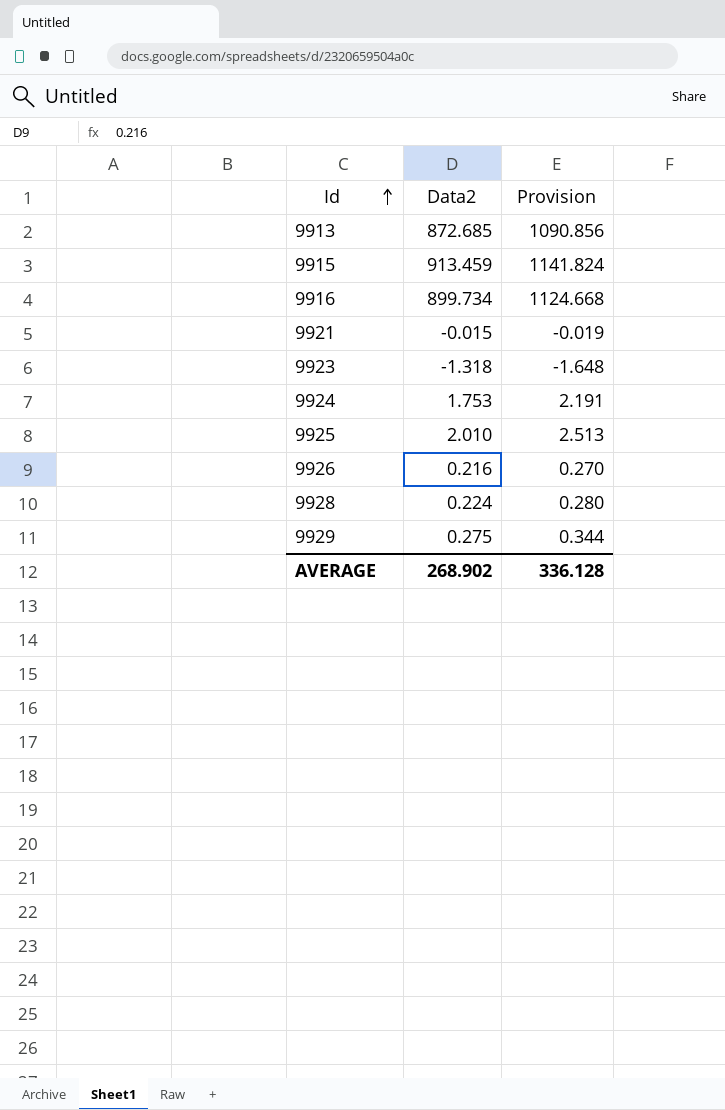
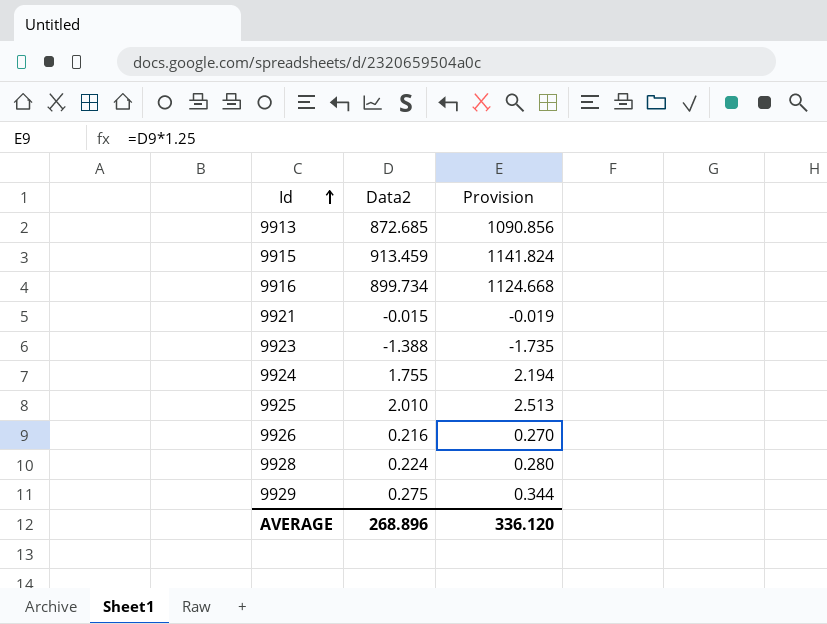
9923 | Data2: -1.318 -> -1.388
9923 | Provision: -1.648 -> -1.735
9924 | Data2: 1.753 -> 1.755
9924 | Provision: 2.191 -> 2.194
AVERAGE | Data2: 268.902 -> 268.896
AVERAGE | Provision: 336.128 -> 336.120

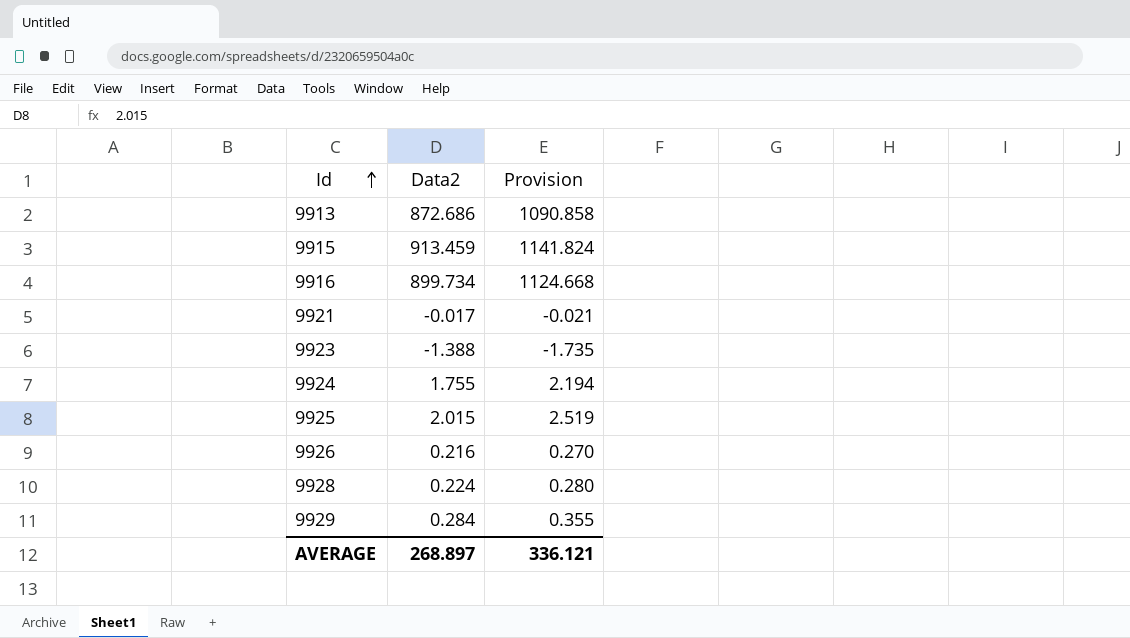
9913 | Data2: 872.685 -> 872.686
9913 | Provision: 1090.856 -> 1090.858
9921 | Data2: -0.015 -> -0.017
9921 | Provision: -0.019 -> -0.021
9925 | Data2: 2.010 -> 2.015
9925 | Provision: 2.513 -> 2.519
9929 | Data2: 0.275 -> 0.284
9929 | Provision: 0.344 -> 0.355
AVERAGE | Data2: 268.896 -> 268.897
AVERAGE | Provision: 336.120 -> 336.121

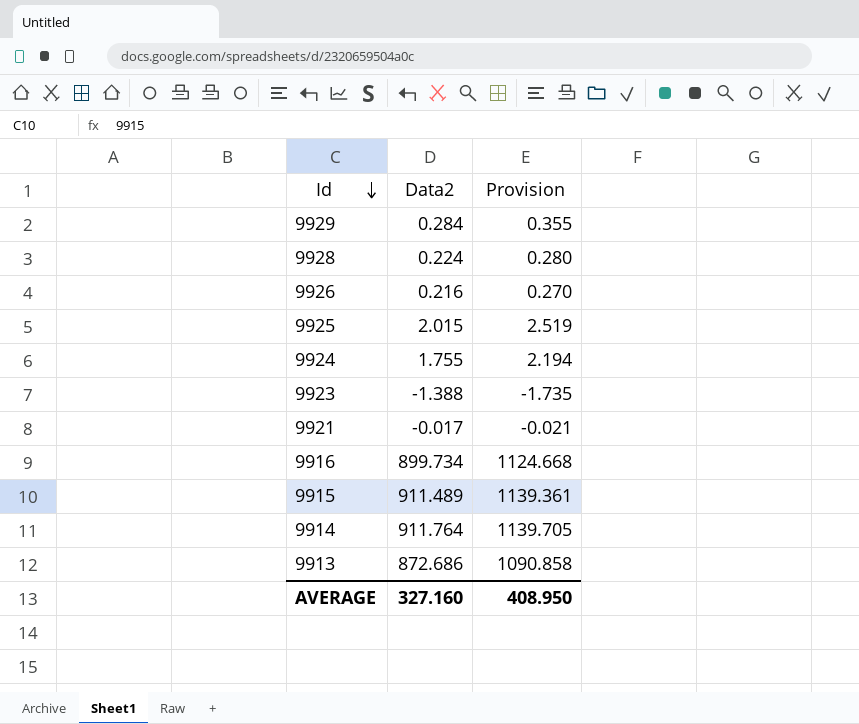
row order: Id ascending -> Id descending
9915 | Data2: 913.459 -> 911.489
9915 | Provision: 1141.824 -> 1139.361
row 9914: none -> 911.764 | 1139.705
AVERAGE | Data2: 268.897 -> 327.160
AVERAGE | Provision: 336.121 -> 408.950

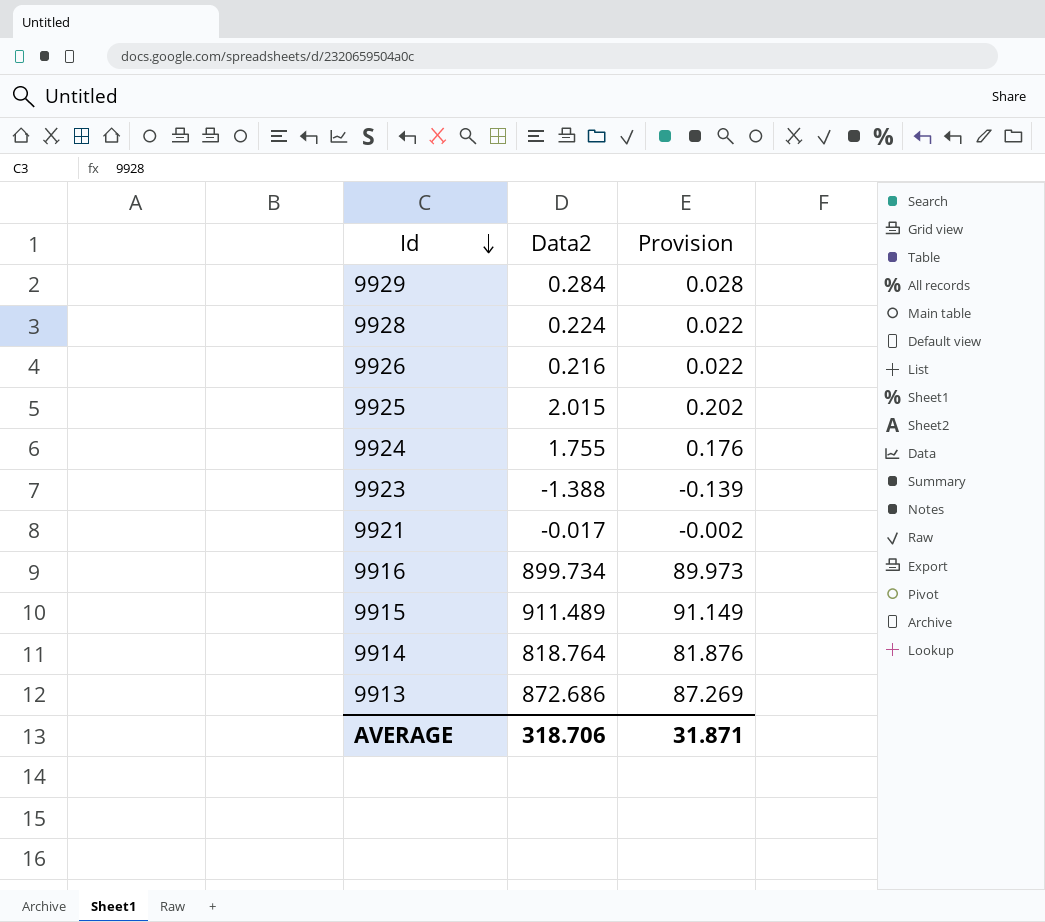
column Provision | formula: [Data2] * 1.25 -> [Data2] * 0.1
9914 | Data2: 911.764 -> 818.764
AVERAGE | Data2: 327.160 -> 318.706
AVERAGE | Provision: 408.950 -> 31.871

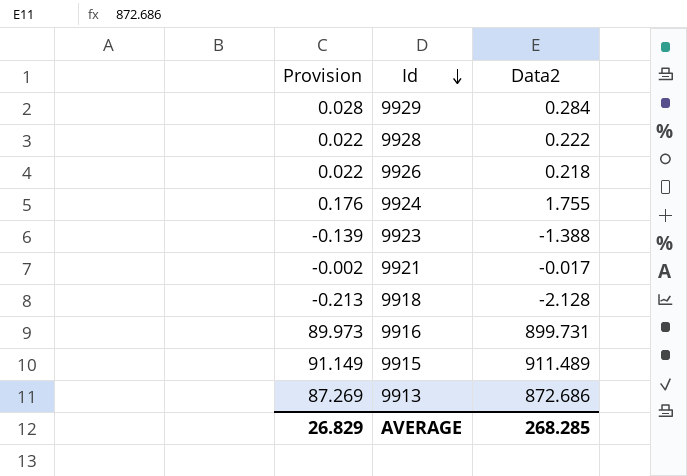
column Provision | position: 3 -> 1
row 9925: 2.015 | 0.202 -> none
row 9914: 818.764 | 81.876 -> none
9928 | Data2: 0.224 -> 0.222
9926 | Data2: 0.216 -> 0.218
row 9918: none -> -0.213 | -2.128
9916 | Data2: 899.734 -> 899.731
AVERAGE | Provision: 31.871 -> 26.829
AVERAGE | Data2: 318.706 -> 268.285

